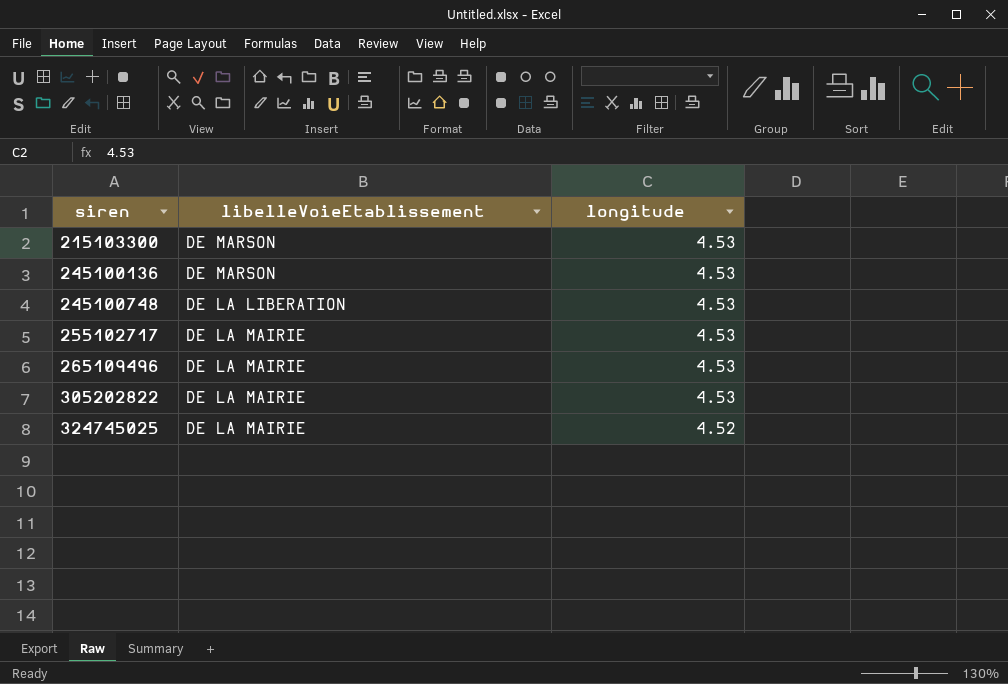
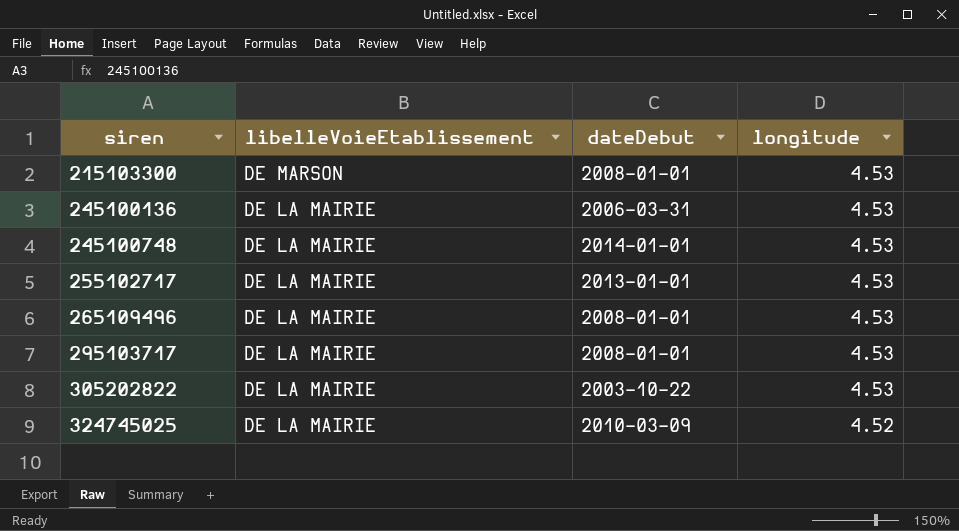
column dateDebut | position: none -> 3
245100136 | libelleVoieEtablissement: DE MARSON -> DE LA MAIRIE
245100748 | libelleVoieEtablissement: DE LA LIBERATION -> DE LA MAIRIE
row 295103717: none -> DE LA MAIRIE | 2008-01-01 | 4.53

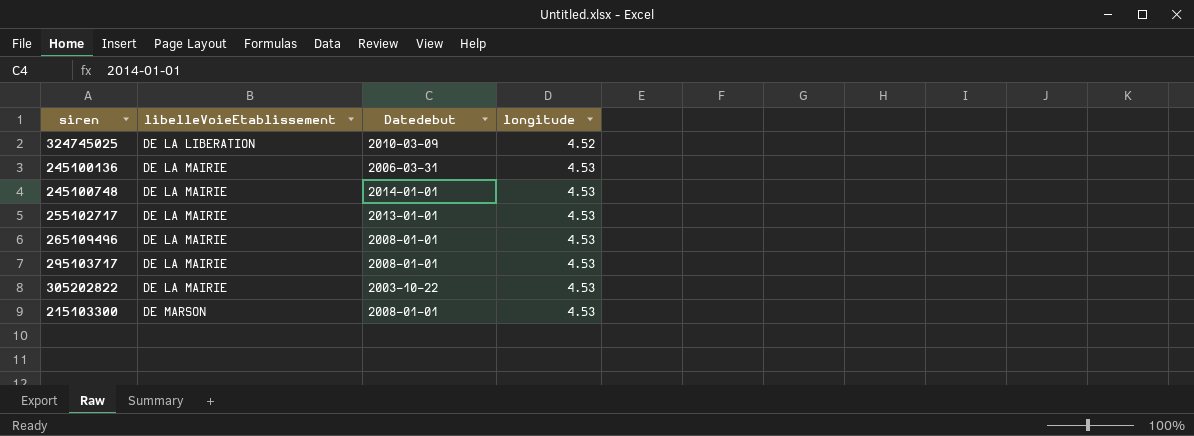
row order: siren ascending -> libelleVoieEtablissement ascending
column name: dateDebut -> Datedebut
324745025 | libelleVoieEtablissement: DE LA MAIRIE -> DE LA LIBERATION

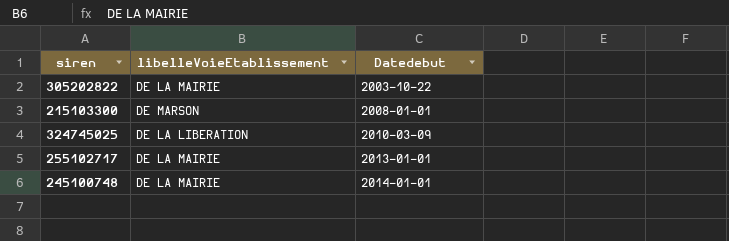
row order: libelleVoieEtablissement ascending -> Datedebut ascending
column longitude | position: 4 -> none
row 245100136: DE LA MAIRIE | 2006-03-31 | 4.53 -> none
row 265109496: DE LA MAIRIE | 2008-01-01 | 4.53 -> none
row 295103717: DE LA MAIRIE | 2008-01-01 | 4.53 -> none

